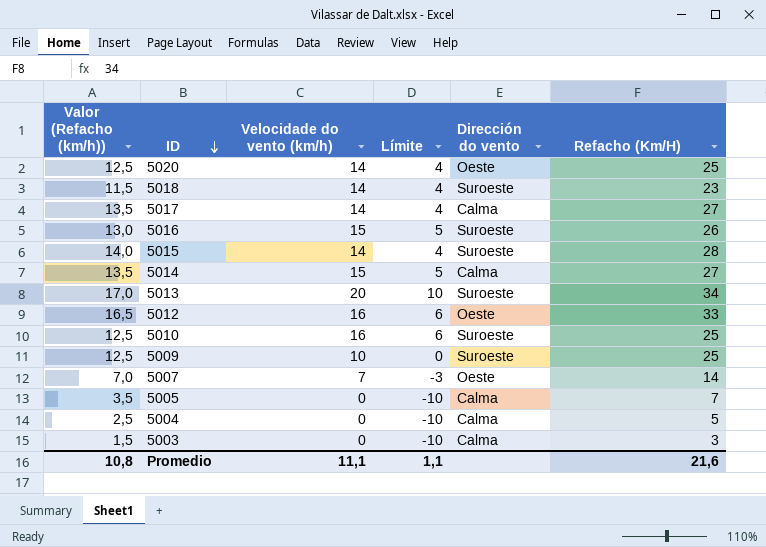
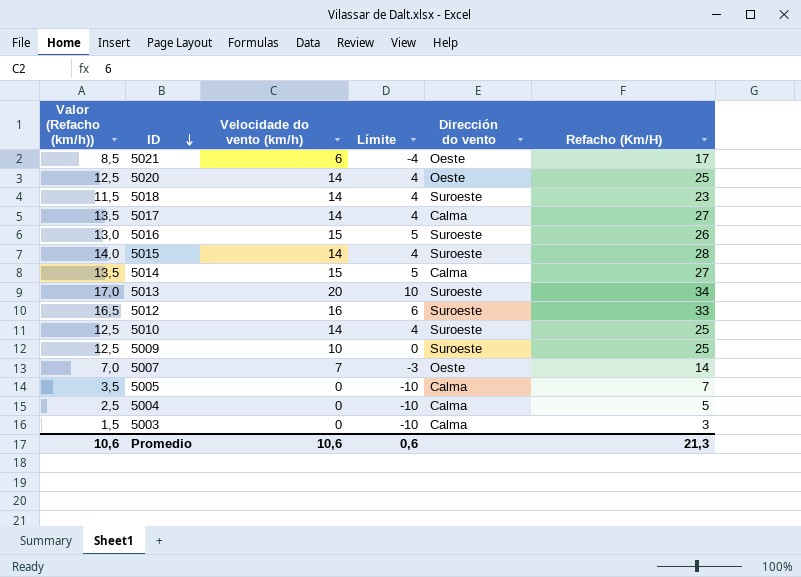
row 5021: none -> 8,5 | 6 | -4 | Oeste | 17
5012 | Dirección do vento: Oeste -> Suroeste
5010 | Velocidade do vento (km/h): 16 -> 14
5010 | Límite: 6 -> 4
Promedio | Valor (Refacho (km/h)): 10,8 -> 10,6
Promedio | Velocidade do vento (km/h): 11,1 -> 10,6
Promedio | Límite: 1,1 -> 0,6
Promedio | Refacho (Km/H): 21,6 -> 21,3

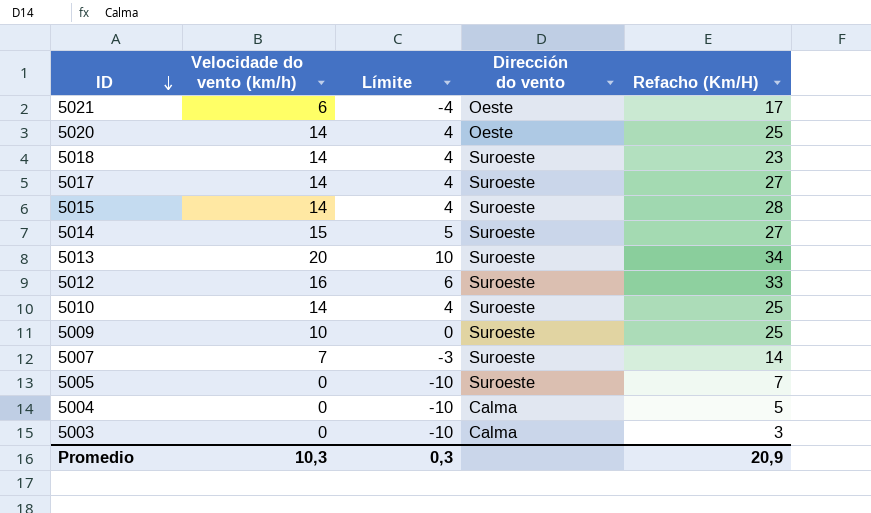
column Valor (Refacho (km/h)) | formula: [Refacho (Km/H)] * 0,5 -> none
row 5016: 13,0 | 15 | 5 | Suroeste | 26 -> none
5017 | Dirección do vento: Calma -> Suroeste
5014 | Dirección do vento: Calma -> Suroeste
5007 | Dirección do vento: Oeste -> Suroeste
5005 | Dirección do vento: Calma -> Suroeste
Promedio | Velocidade do vento (km/h): 10,6 -> 10,3
Promedio | Límite: 0,6 -> 0,3
Promedio | Refacho (Km/H): 21,3 -> 20,9

